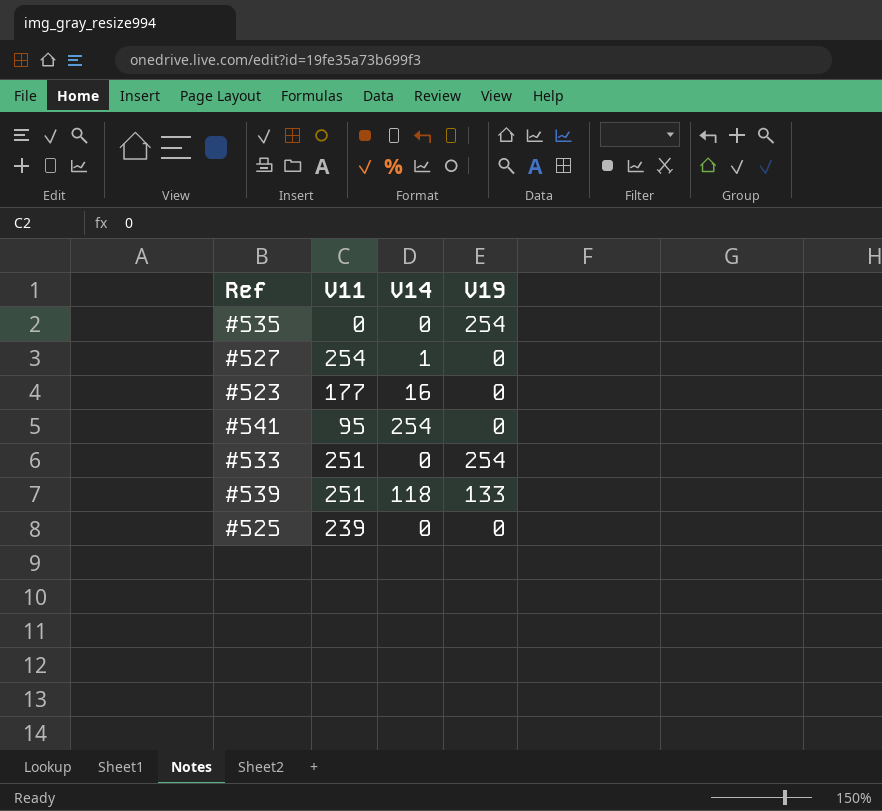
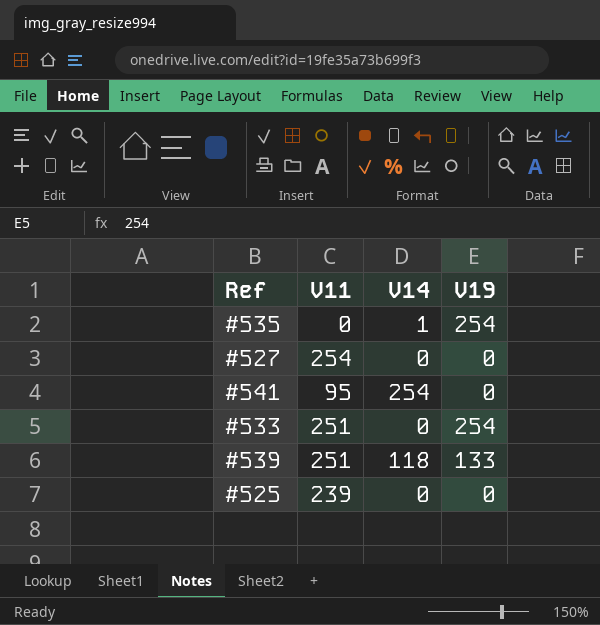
row #523: 177 | 16 | 0 -> none
#535 | V14: 0 -> 1
#527 | V14: 1 -> 0

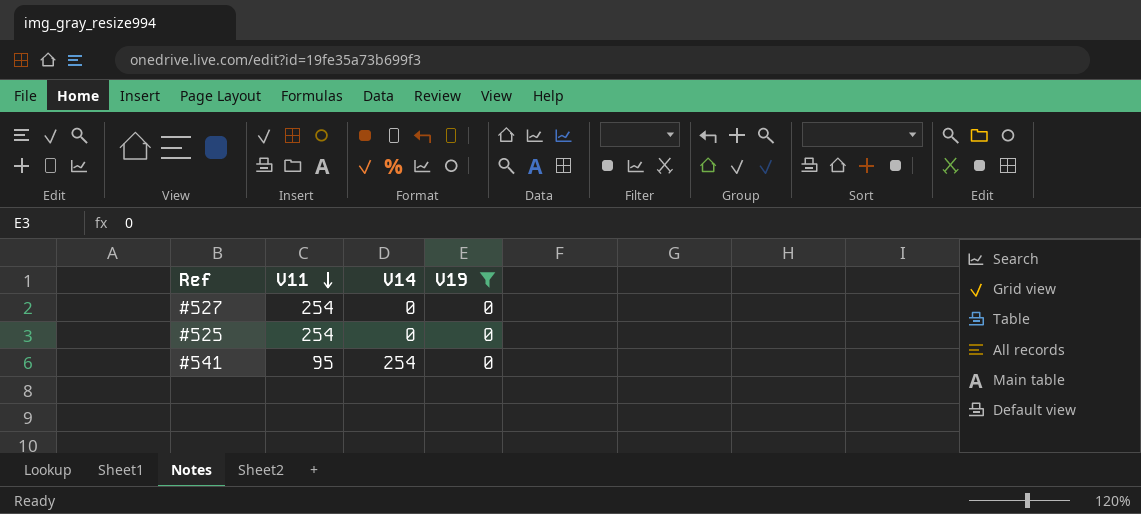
filter: none -> V19 = 0
row order: none -> V11 descending
#525 | V11: 239 -> 254

